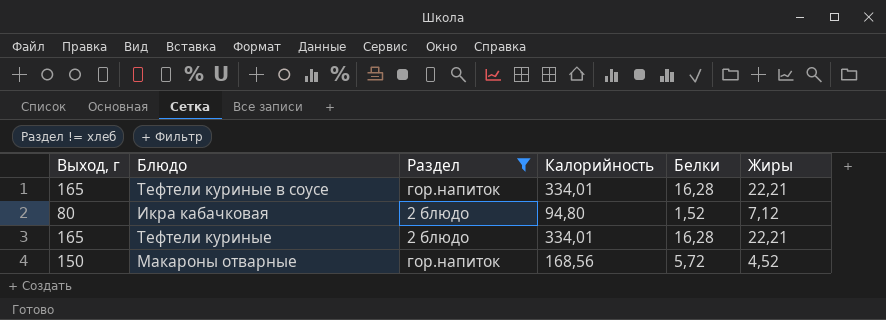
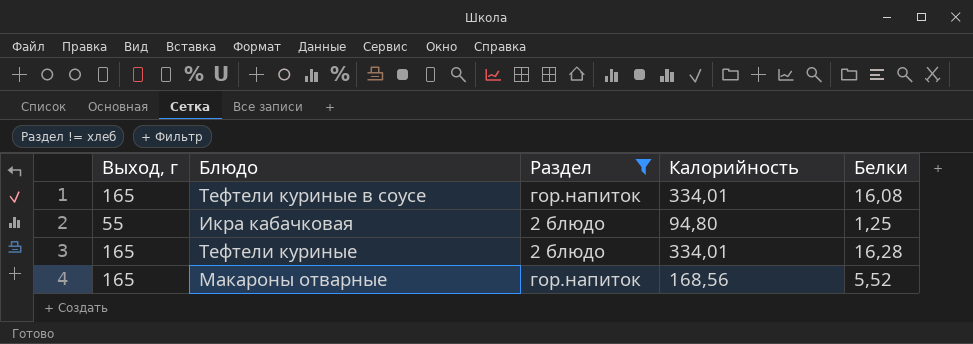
column Жиры | position: 6 -> none
Тефтели куриные в соусе | Белки: 16,28 -> 16,08
Икра кабачковая | Выход, г: 80 -> 55
Икра кабачковая | Белки: 1,52 -> 1,25
Макароны отварные | Выход, г: 150 -> 165
Макароны отварные | Белки: 5,72 -> 5,52

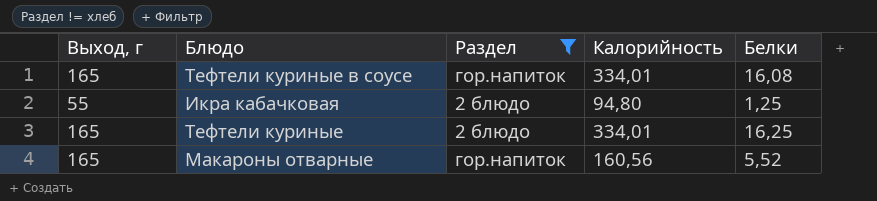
Тефтели куриные | Белки: 16,28 -> 16,25
Макароны отварные | Калорийность: 168,56 -> 160,56

